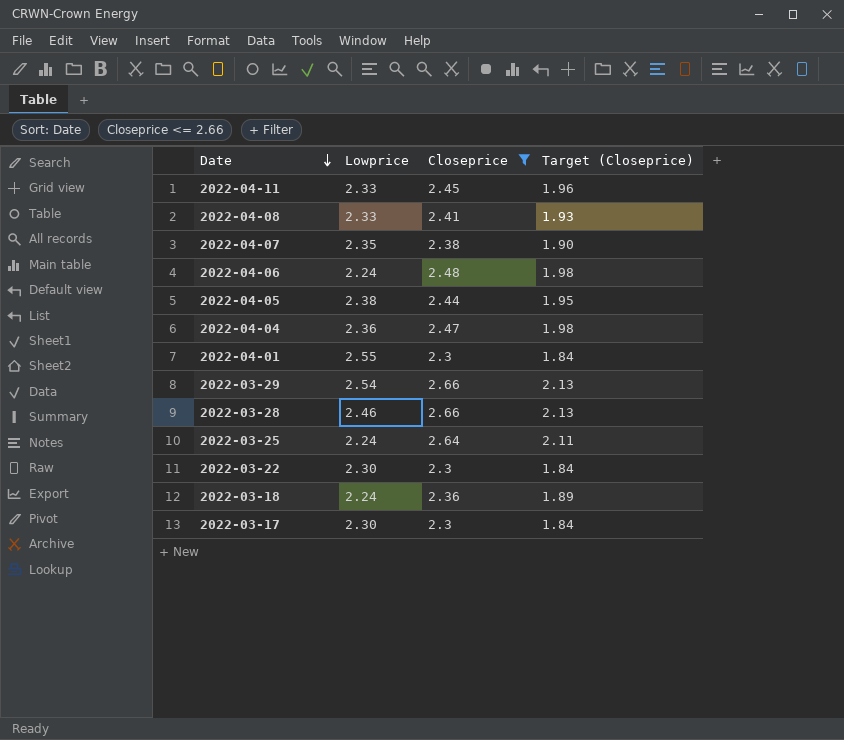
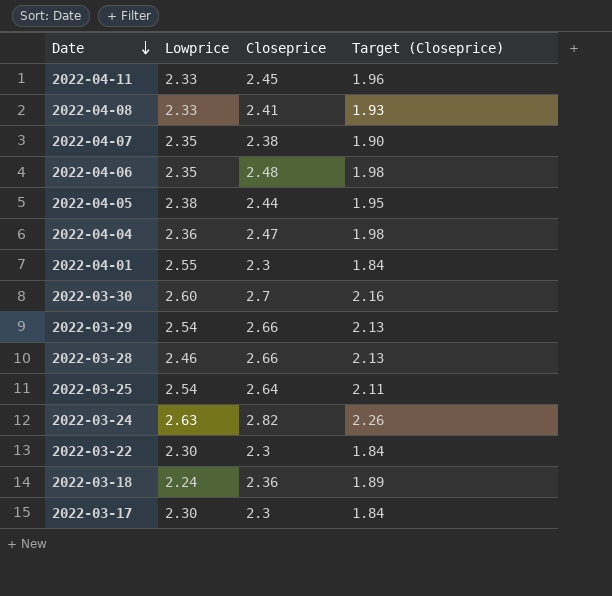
filter: Closeprice <= 2.66 -> none
2022-04-06 | Lowprice: 2.24 -> 2.35
2022-03-25 | Lowprice: 2.24 -> 2.54

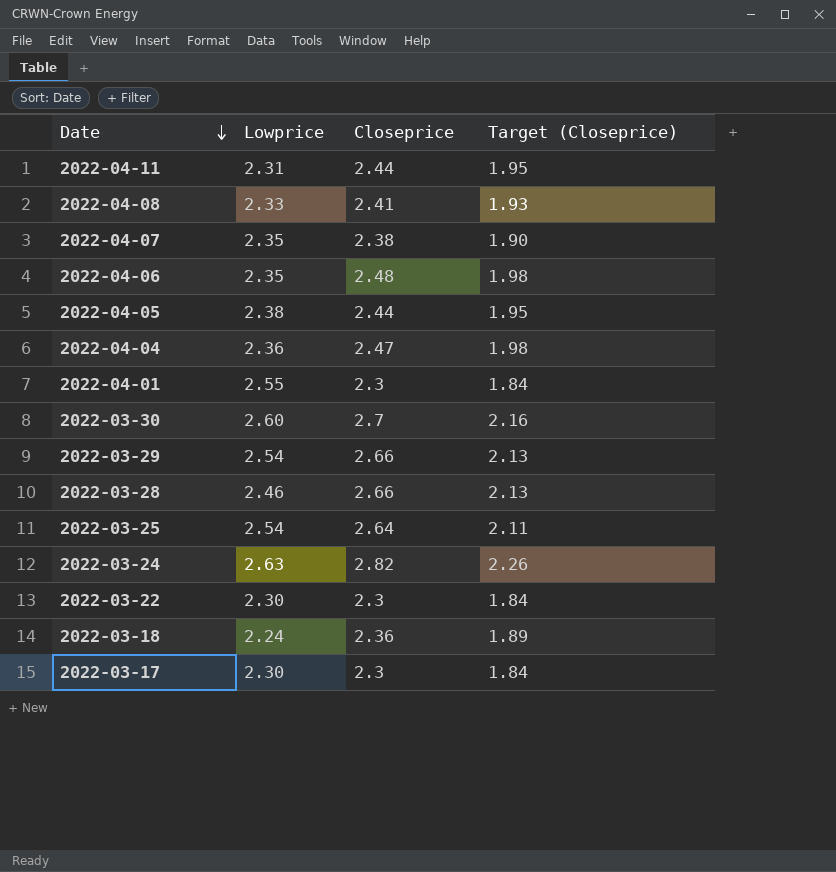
2022-04-11 | Lowprice: 2.33 -> 2.31
2022-04-11 | Closeprice: 2.45 -> 2.44
2022-04-11 | Target (Closeprice): 1.96 -> 1.95

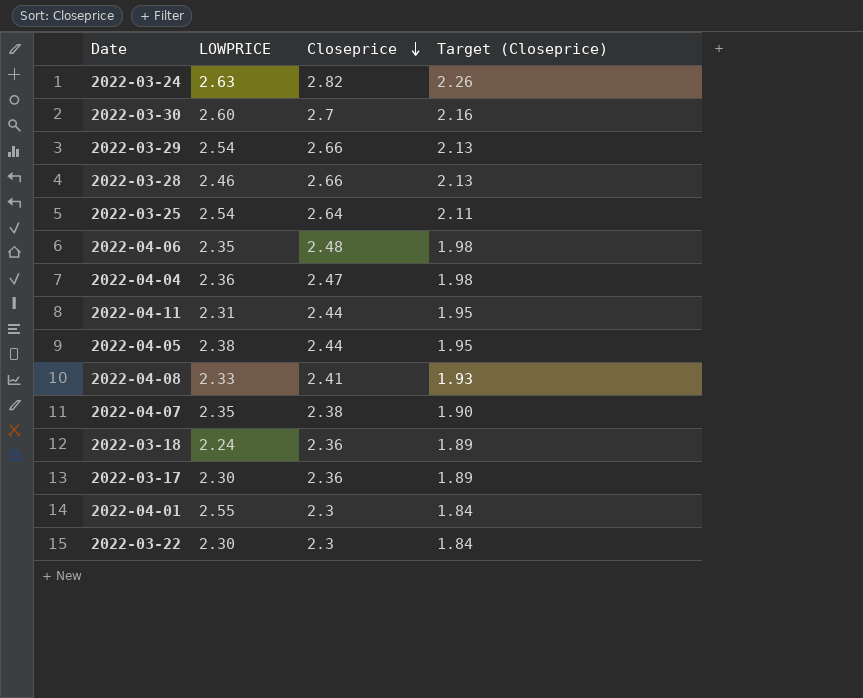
row order: Date descending -> Closeprice descending
column name: Lowprice -> LOWPRICE
2022-03-17 | Closeprice: 2.3 -> 2.36
2022-03-17 | Target (Closeprice): 1.84 -> 1.89

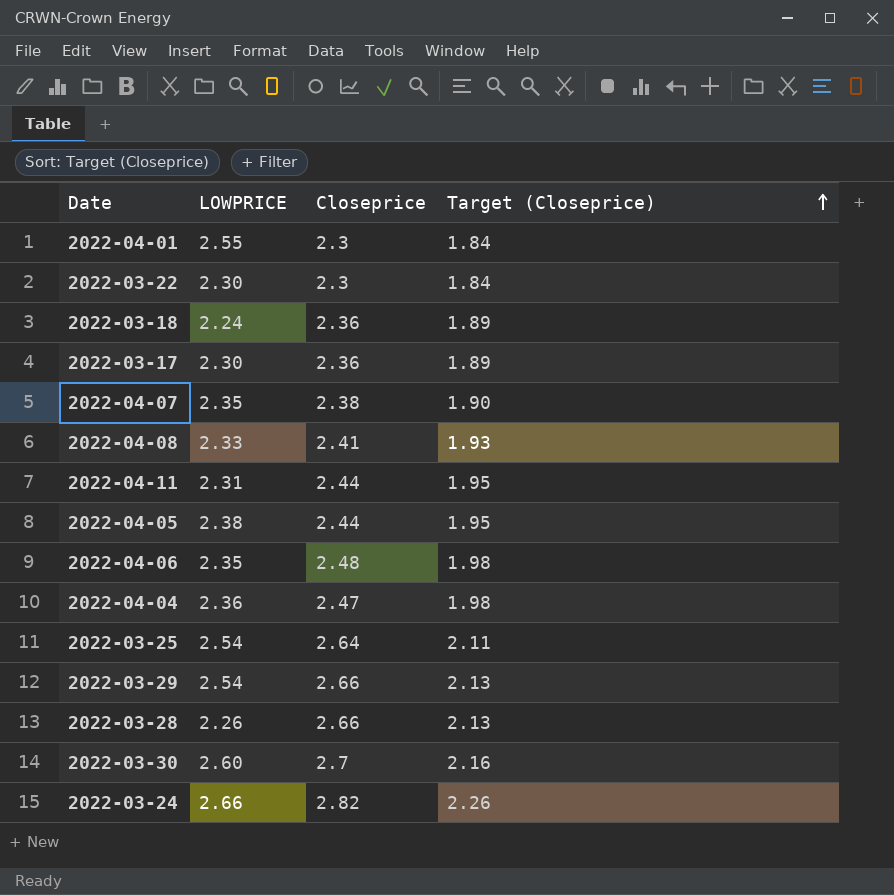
row order: Closeprice descending -> Target (Closeprice) ascending
2022-03-28 | LOWPRICE: 2.46 -> 2.26
2022-03-24 | LOWPRICE: 2.63 -> 2.66

